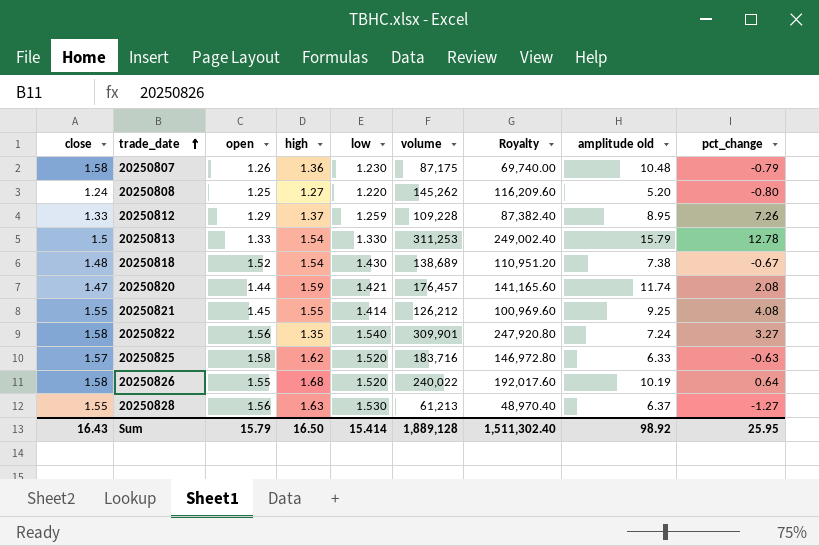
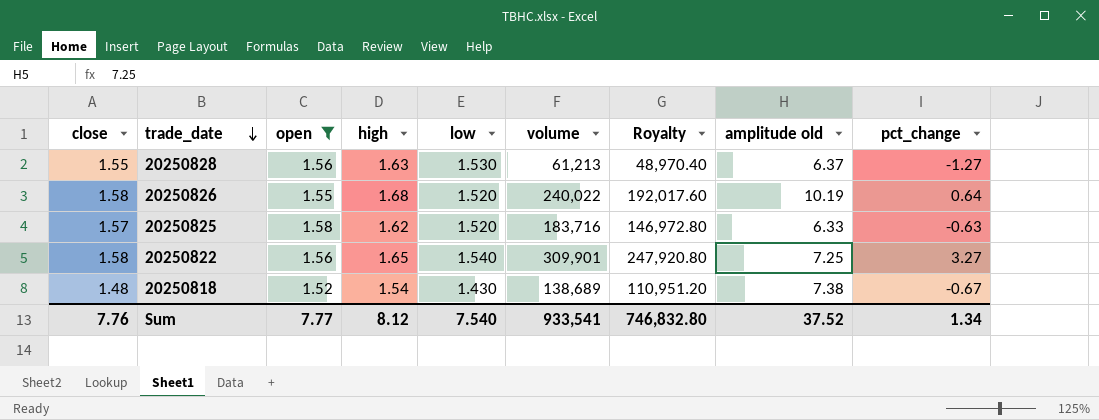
filter: none -> open >= 1.52
row order: trade_date ascending -> trade_date descending
20250822 | high: 1.35 -> 1.65
20250822 | amplitude old: 7.24 -> 7.25
Sum | close: 16.43 -> 7.76
Sum | open: 15.79 -> 7.77
Sum | high: 16.50 -> 8.12
Sum | low: 15.414 -> 7.540
Sum | volume: 1,889,128 -> 933,541
Sum | Royalty: 1,511,302.40 -> 746,832.80
Sum | amplitude old: 98.92 -> 37.52
Sum | pct_change: 25.95 -> 1.34

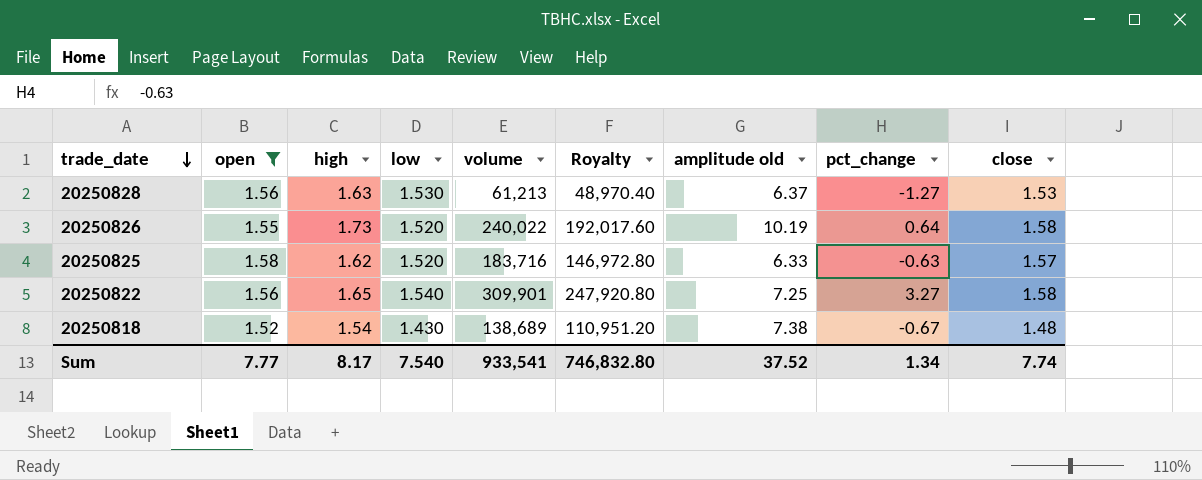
column close | position: 1 -> 9
20250828 | close: 1.55 -> 1.53
20250826 | high: 1.68 -> 1.73
Sum | high: 8.12 -> 8.17
Sum | close: 7.76 -> 7.74

